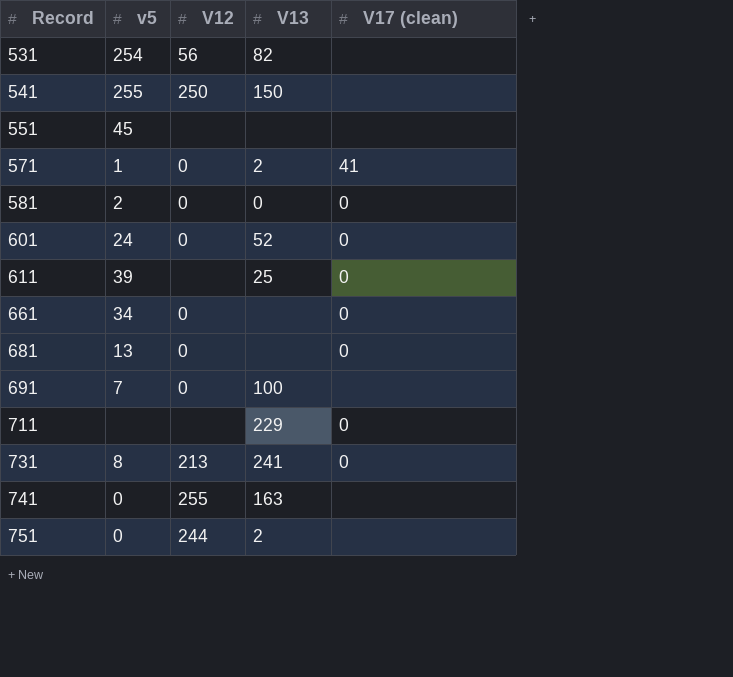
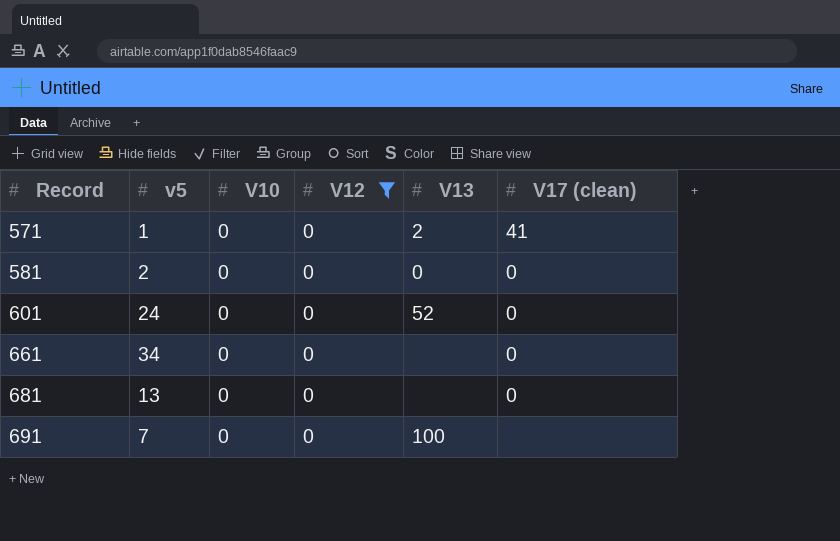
filter: none -> V12 = 0
column V10 | position: none -> 3

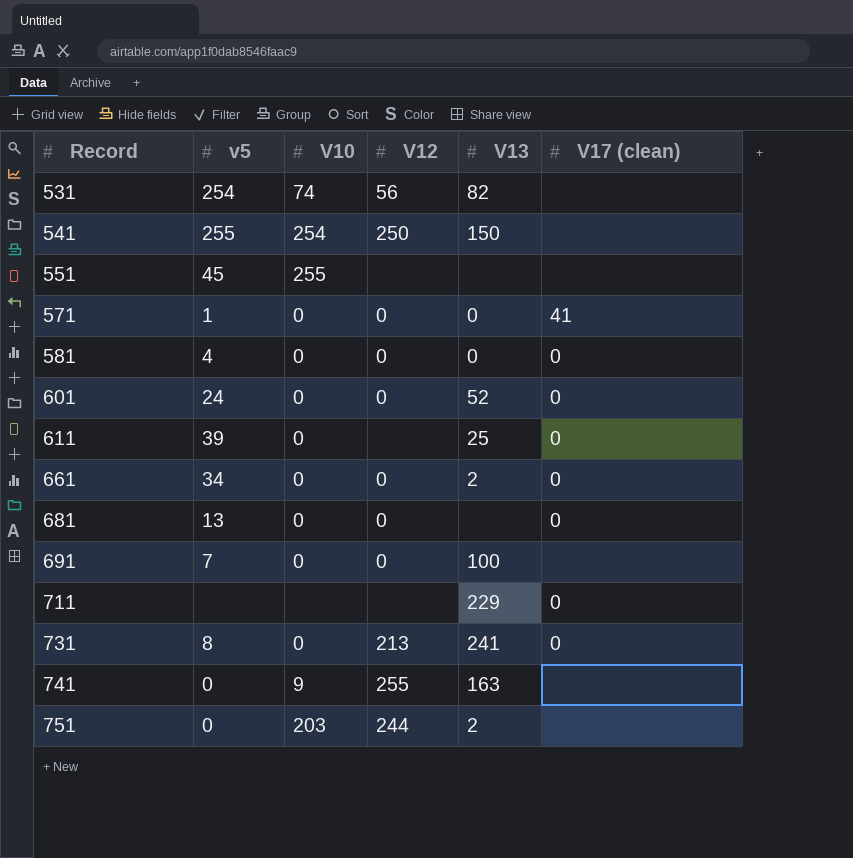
filter: V12 = 0 -> none
571 | V13: 2 -> 0
581 | v5: 2 -> 4
661 | V13: none -> 2

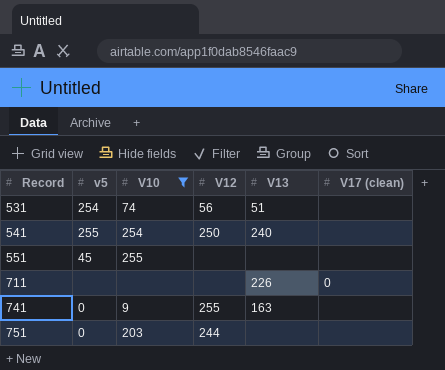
filter: none -> V10 != 0
531 | V13: 82 -> 51
541 | V13: 150 -> 240
711 | V13: 229 -> 226
751 | V13: 2 -> none

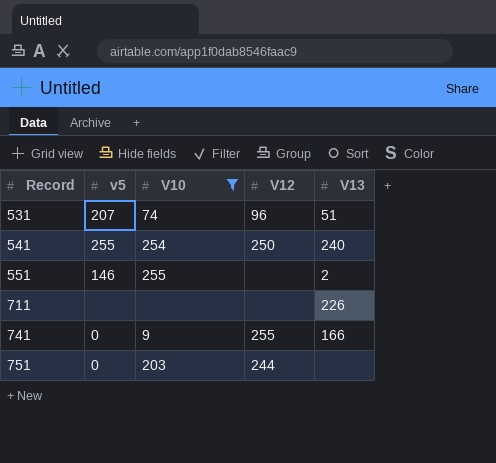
column V17 (clean) | position: 6 -> none
531 | v5: 254 -> 207
531 | V12: 56 -> 96
551 | v5: 45 -> 146
551 | V13: none -> 2
741 | V13: 163 -> 166

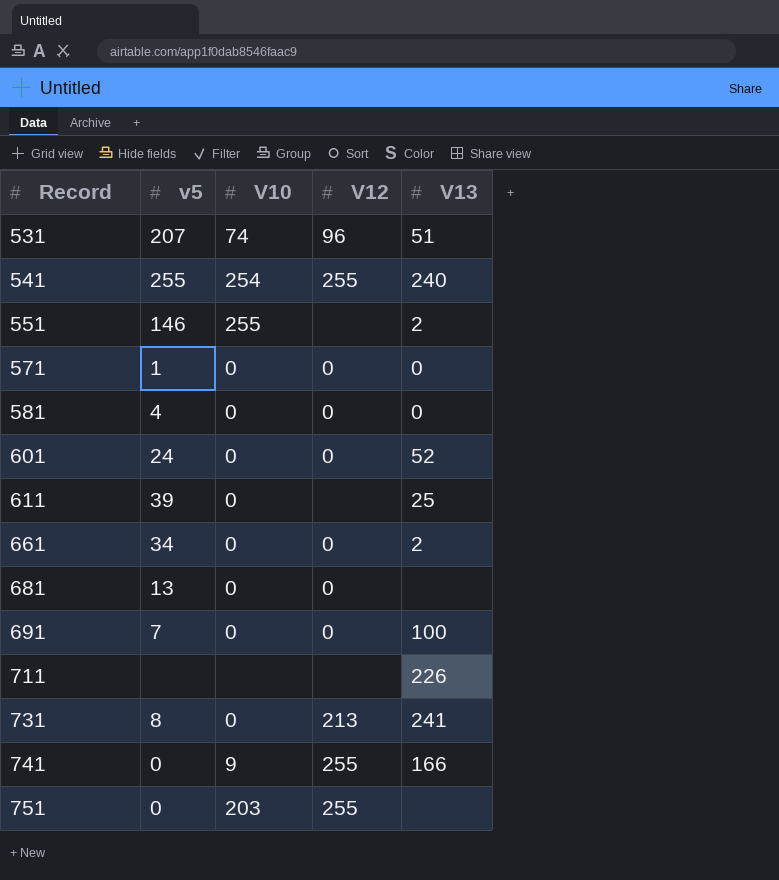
filter: V10 != 0 -> none
541 | V12: 250 -> 255
751 | V12: 244 -> 255

